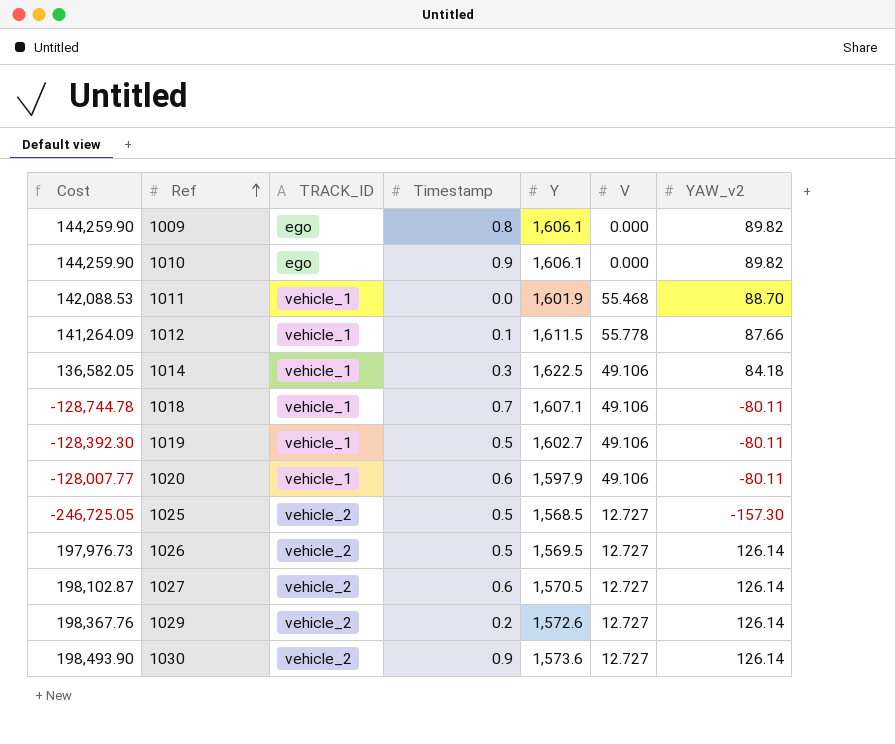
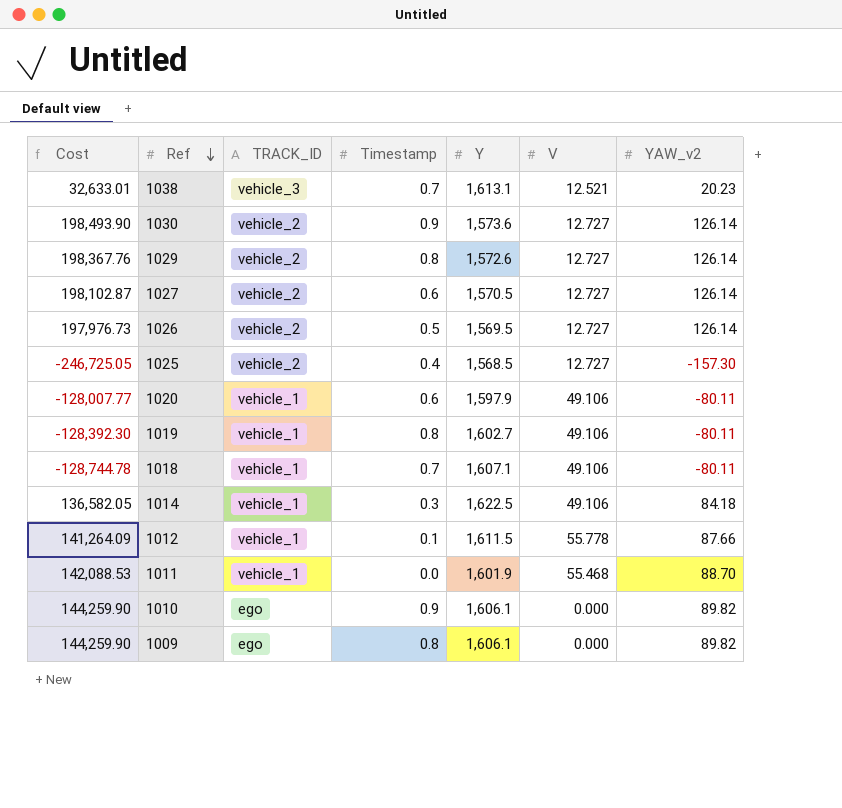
row order: Ref ascending -> Ref descending
row 1038: none -> 32,633.01 | vehicle_3 | 0.7 | 1,613.1 | 12.521 | 20.23
1029 | Timestamp: 0.2 -> 0.8
1025 | Timestamp: 0.5 -> 0.4
1019 | Timestamp: 0.5 -> 0.8

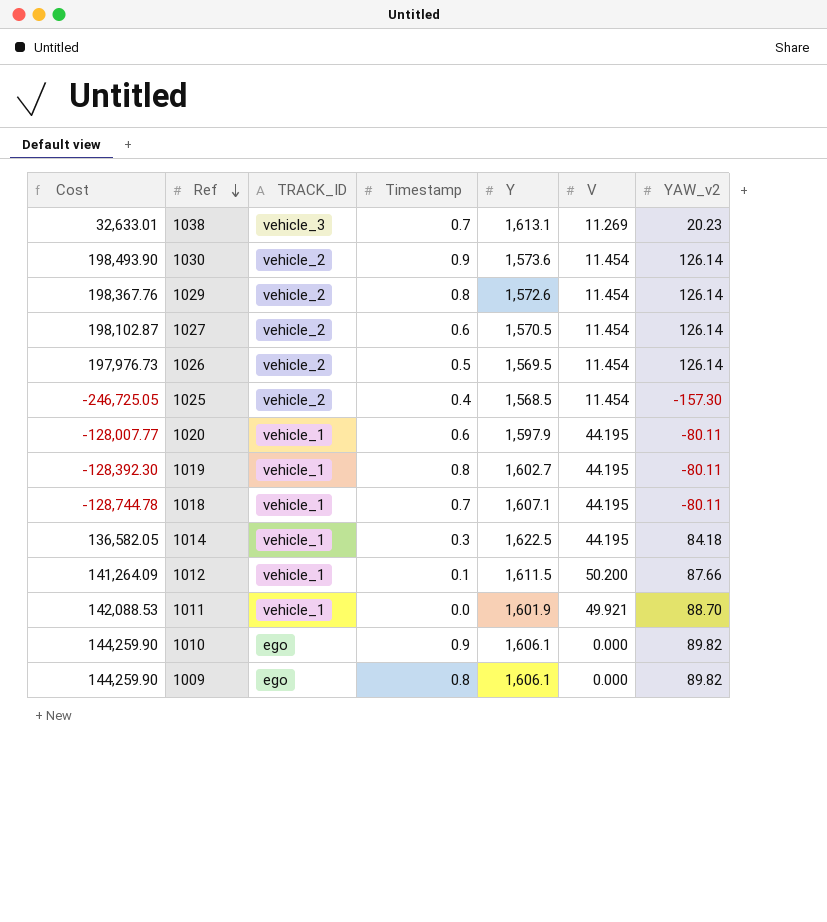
1038 | V: 12.521 -> 11.269
1030 | V: 12.727 -> 11.454
1029 | V: 12.727 -> 11.454
1027 | V: 12.727 -> 11.454
1026 | V: 12.727 -> 11.454
1025 | V: 12.727 -> 11.454
1020 | V: 49.106 -> 44.195
1019 | V: 49.106 -> 44.195
1018 | V: 49.106 -> 44.195
1014 | V: 49.106 -> 44.195
1012 | V: 55.778 -> 50.200
1011 | V: 55.468 -> 49.921

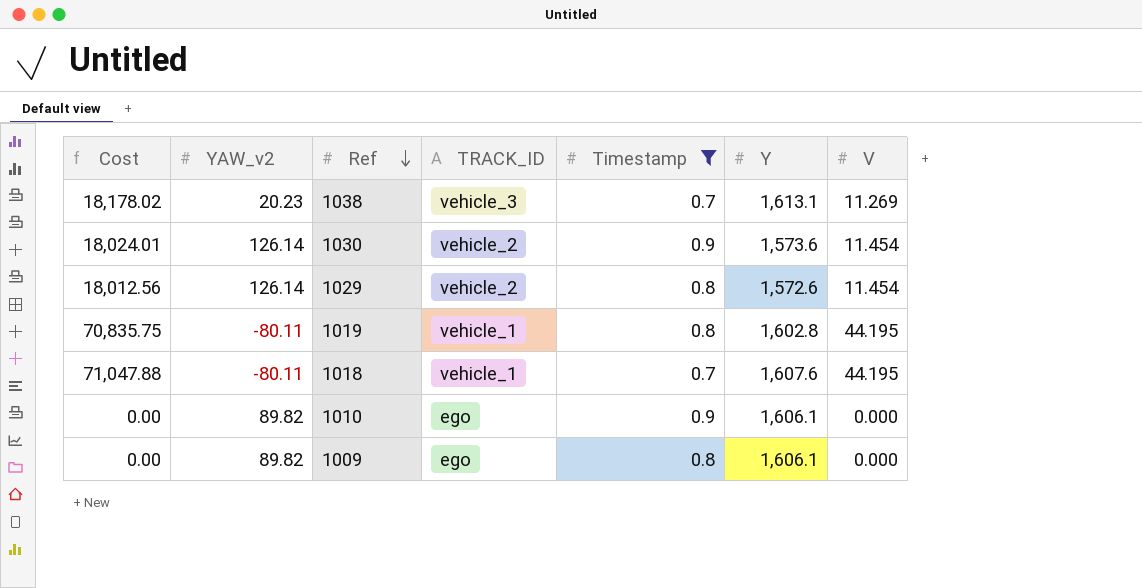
filter: none -> Timestamp >= 0.7
column Cost | formula: [Y] * [YAW_v2] -> [Y] * [V]
column YAW_v2 | position: 7 -> 2
1019 | Y: 1,602.7 -> 1,602.8
1018 | Y: 1,607.1 -> 1,607.6

